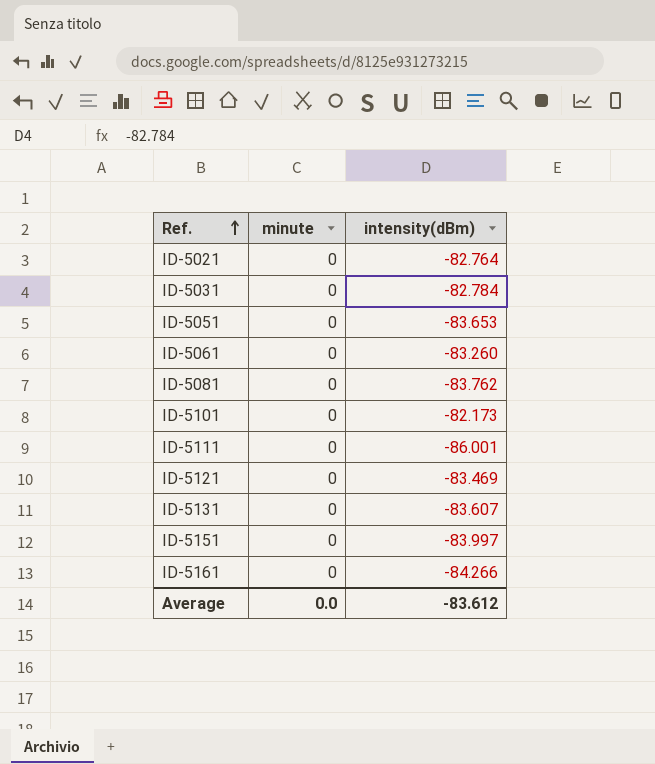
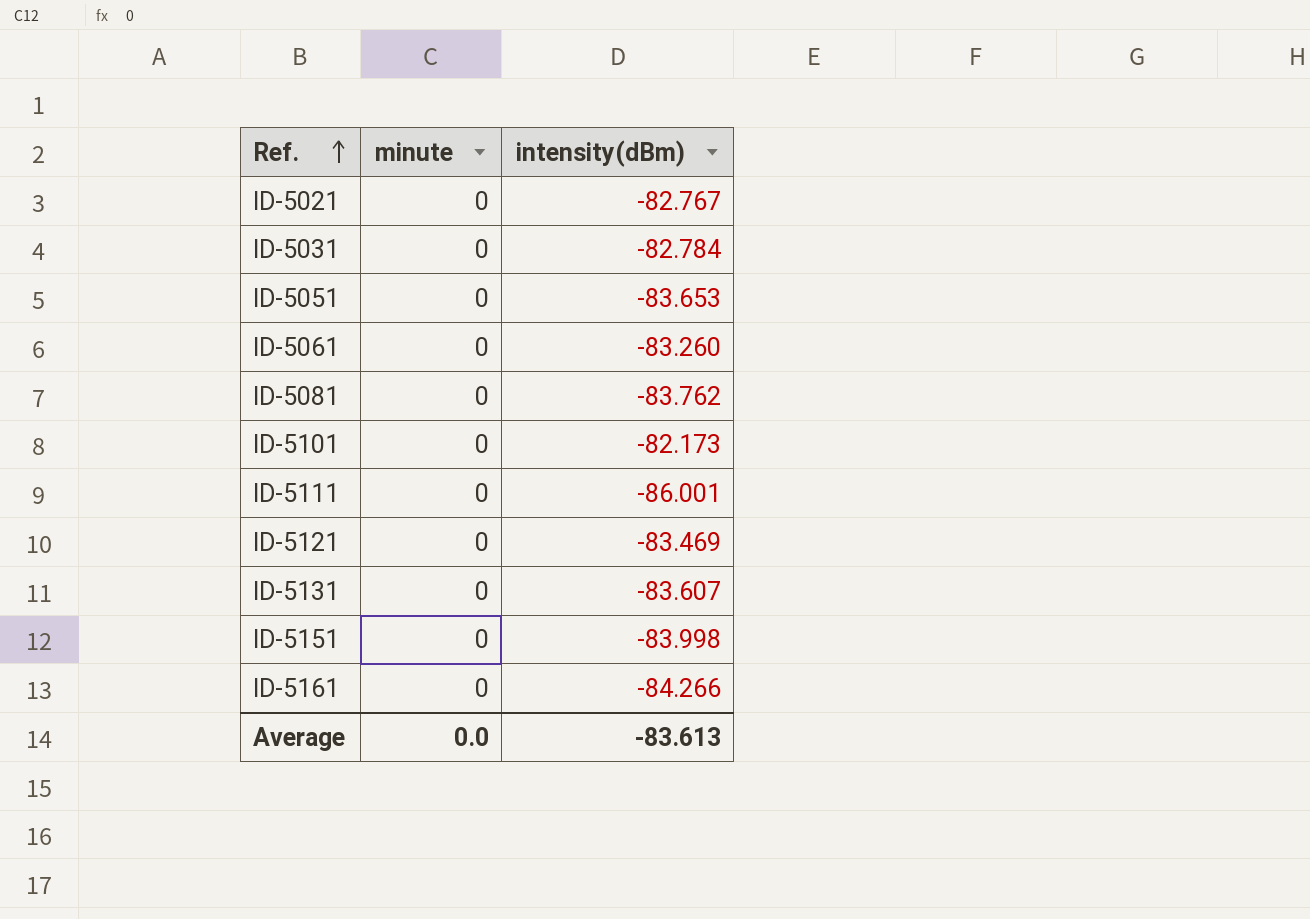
ID-5021 | intensity(dBm): -82.764 -> -82.767
ID-5151 | intensity(dBm): -83.997 -> -83.998
Average | intensity(dBm): -83.612 -> -83.613

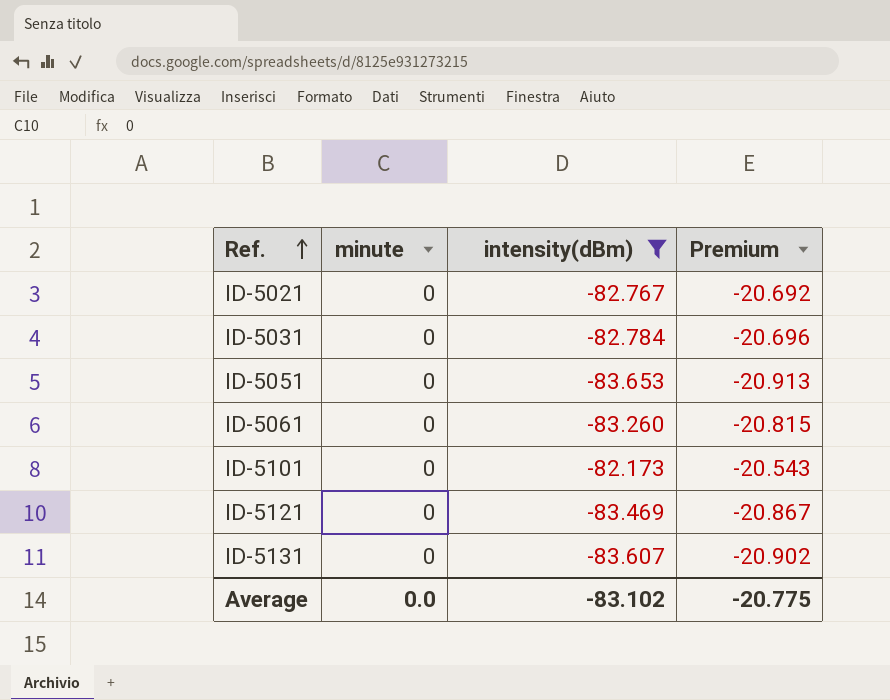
filter: none -> intensity(dBm) >= -83.653
column Premium | formula: none -> [intensity(dBm)] * 0.25
Average | intensity(dBm): -83.613 -> -83.102

